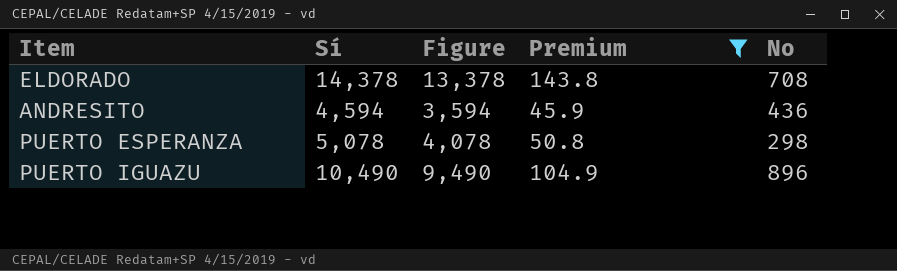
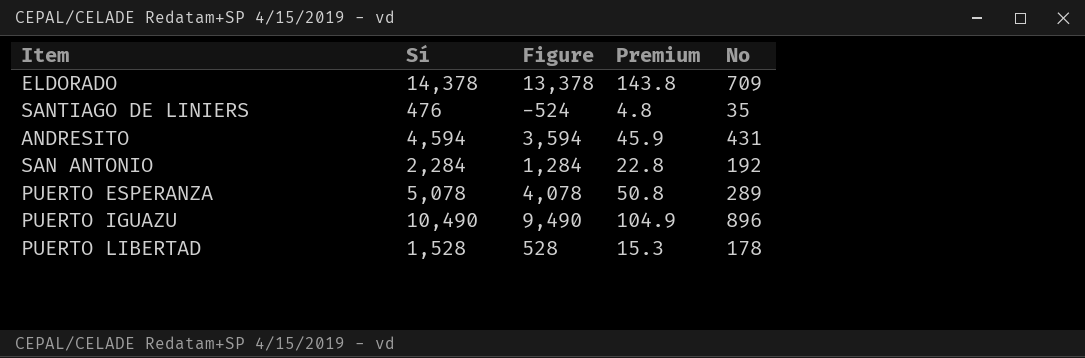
filter: Premium >= 45.9 -> none
ELDORADO | No: 708 -> 709
ANDRESITO | No: 436 -> 431
PUERTO ESPERANZA | No: 298 -> 289

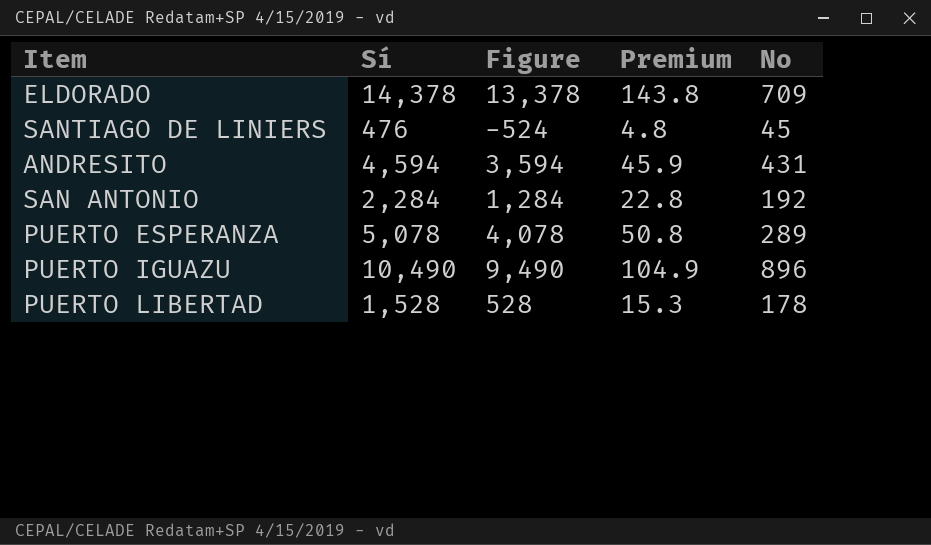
SANTIAGO DE LINIERS | No: 35 -> 45

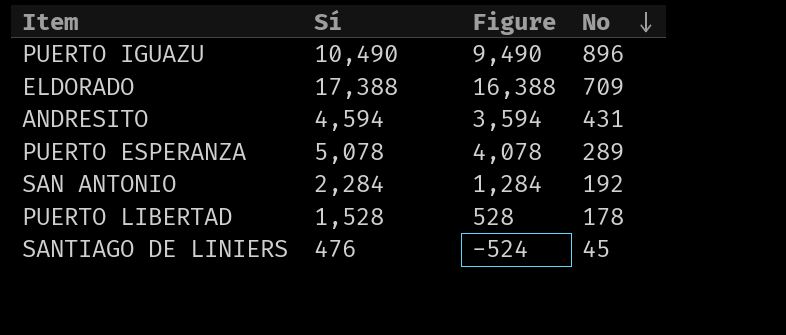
row order: none -> No descending
column Premium | formula: [Sí] * 0.01 -> none
ELDORADO | Sí: 14,378 -> 17,388
ELDORADO | Figure: 13,378 -> 16,388

